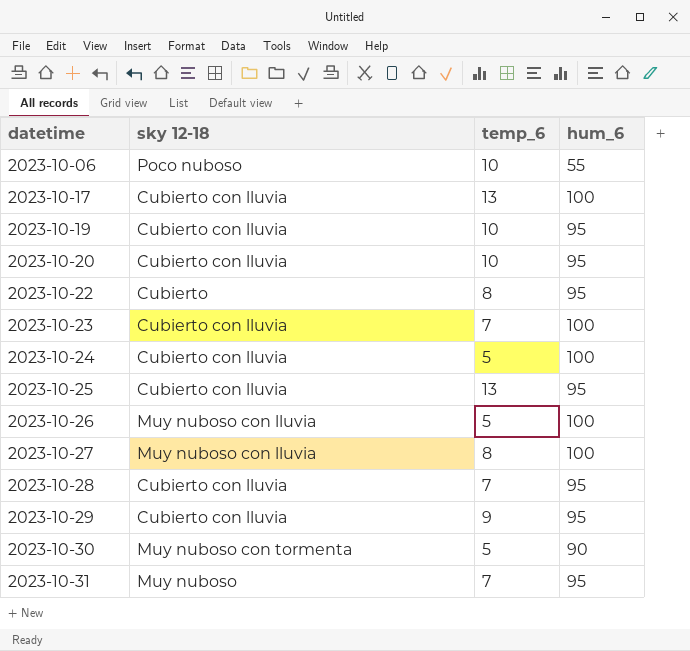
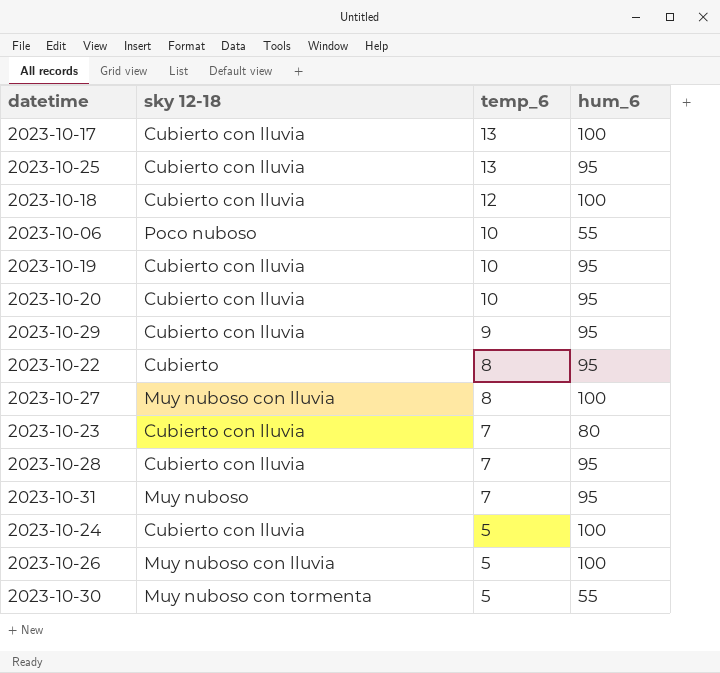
row order: datetime ascending -> temp_6 descending
row 2023-10-18: none -> Cubierto con lluvia | 12 | 100
2023-10-23 | hum_6: 100 -> 80
2023-10-30 | hum_6: 90 -> 55

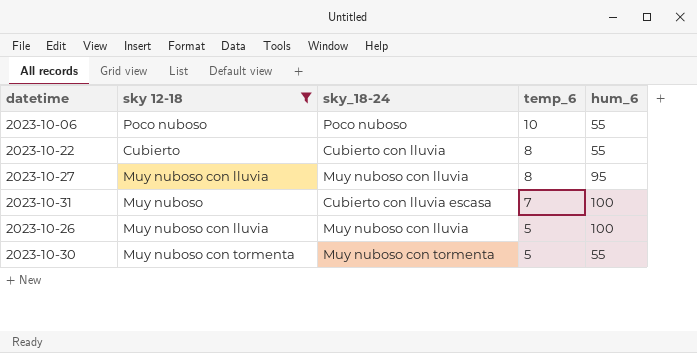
filter: none -> sky 12-18 != Cubierto con lluvia
column sky_18-24 | position: none -> 3
2023-10-22 | hum_6: 95 -> 55
2023-10-27 | hum_6: 100 -> 95
2023-10-31 | hum_6: 95 -> 100

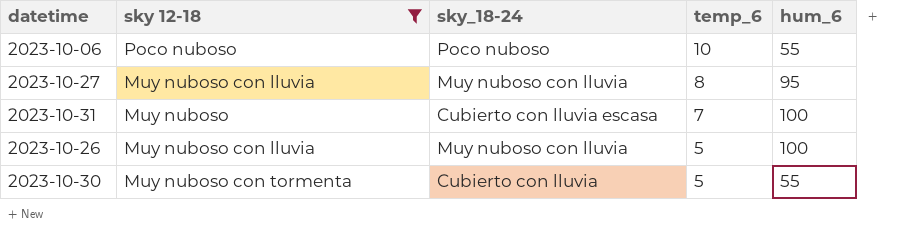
row 2023-10-22: Cubierto | Cubierto con lluvia | 8 | 55 -> none
2023-10-30 | sky_18-24: Muy nuboso con tormenta -> Cubierto con lluvia

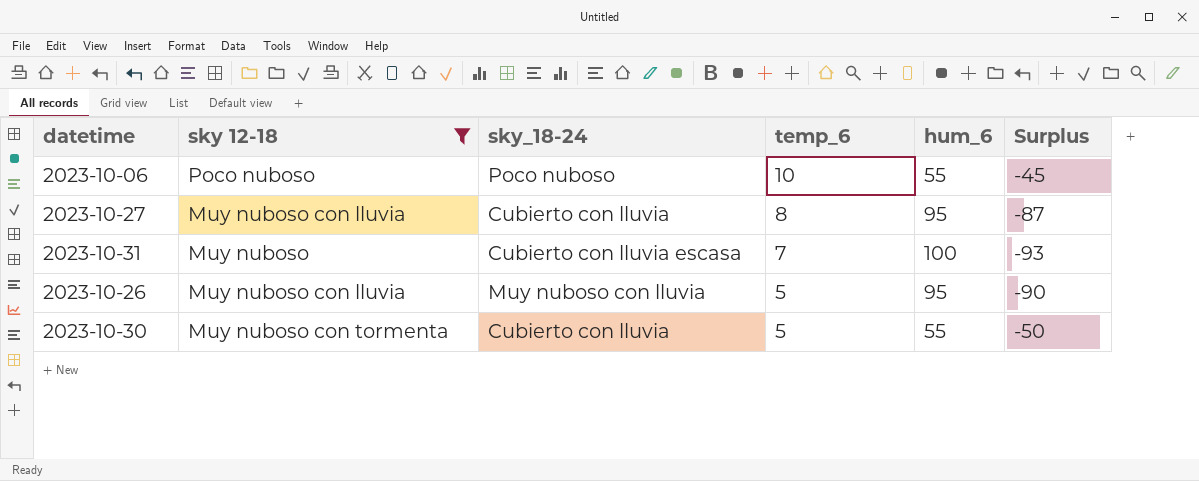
column Surplus | formula: none -> [temp_6] - [hum_6]
2023-10-27 | sky_18-24: Muy nuboso con lluvia -> Cubierto con lluvia
2023-10-26 | hum_6: 100 -> 95

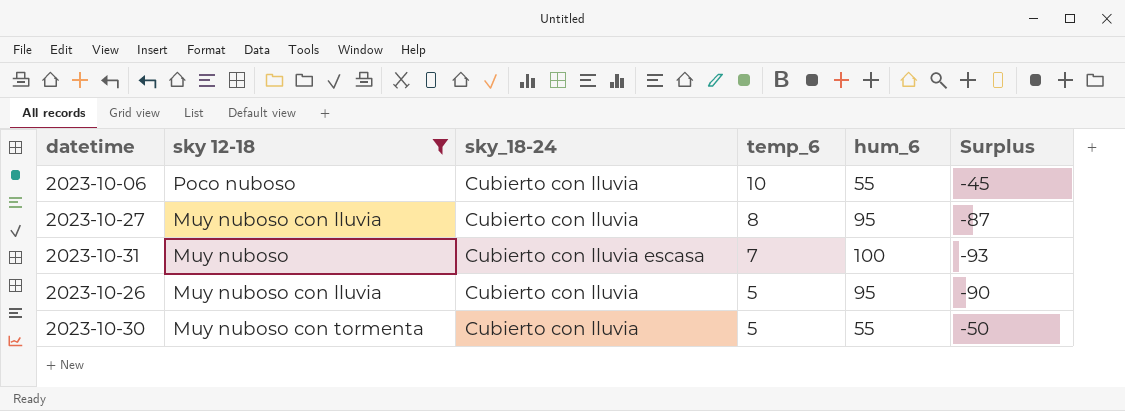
2023-10-06 | sky_18-24: Poco nuboso -> Cubierto con lluvia
2023-10-26 | sky_18-24: Muy nuboso con lluvia -> Cubierto con lluvia

